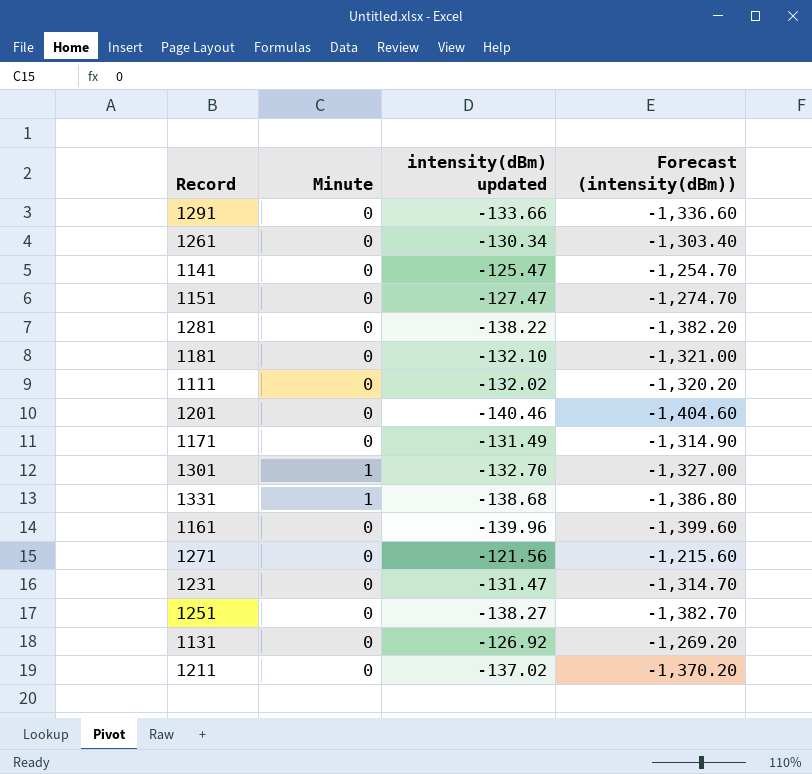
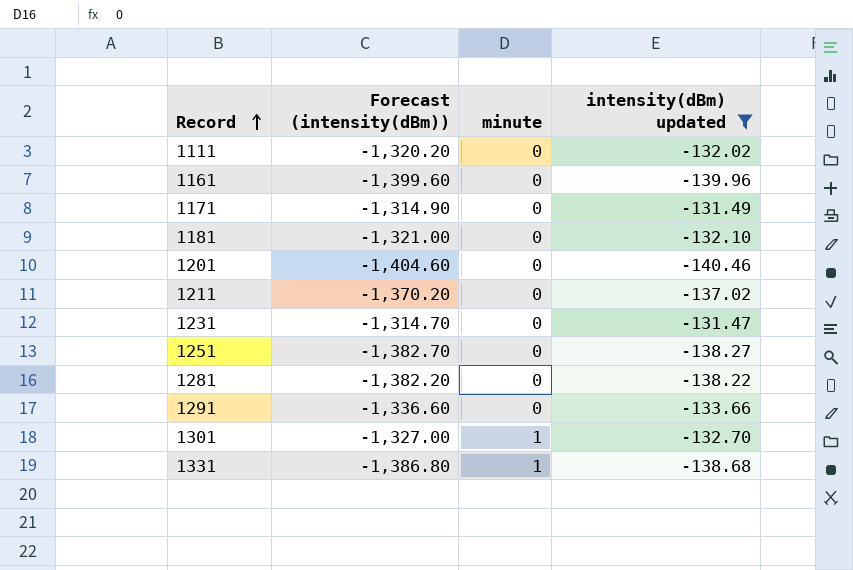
filter: none -> intensity(dBm) updated <= -131.47
row order: none -> Record ascending
column Forecast (intensity(dBm)) | position: 4 -> 2
column name: Minute -> minute

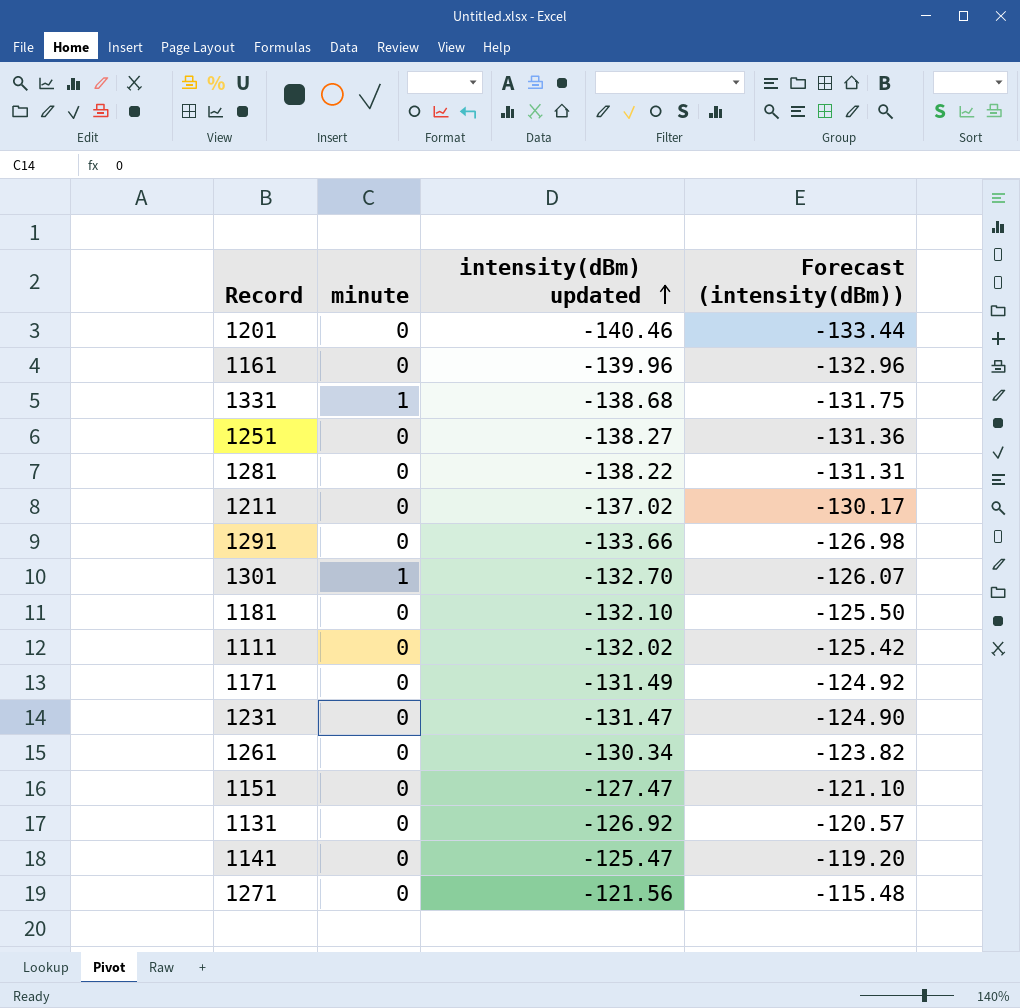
filter: intensity(dBm) updated <= -131.47 -> none
row order: Record ascending -> intensity(dBm) updated ascending
column Forecast (intensity(dBm)) | formula: [intensity(dBm) updated] * 10 -> [intensity(dBm) updated] * 0.95
column Forecast (intensity(dBm)) | position: 2 -> 4

